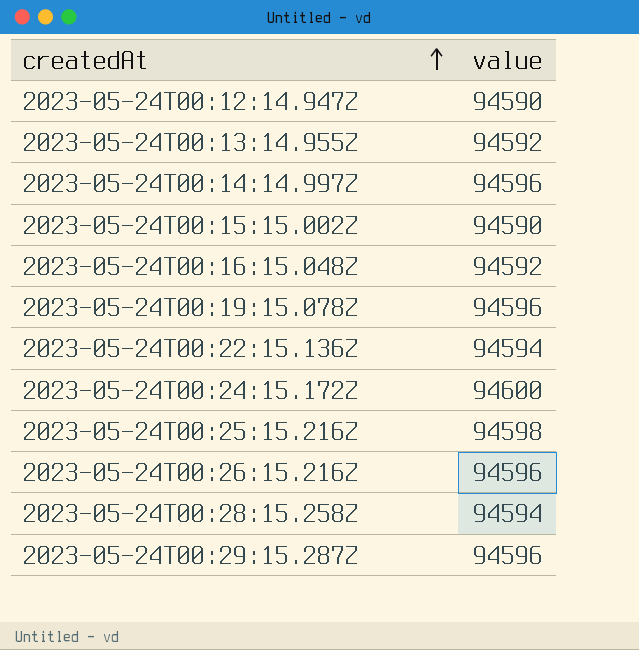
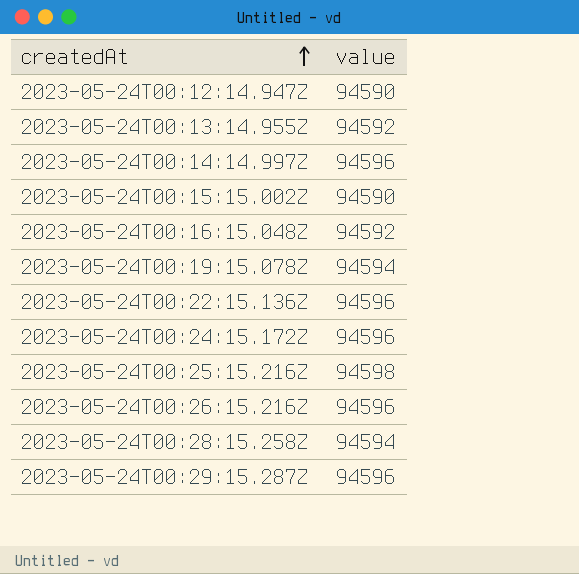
2023-05-24T00:19:15.078Z | value: 94596 -> 94594
2023-05-24T00:22:15.136Z | value: 94594 -> 94596
2023-05-24T00:24:15.172Z | value: 94600 -> 94596

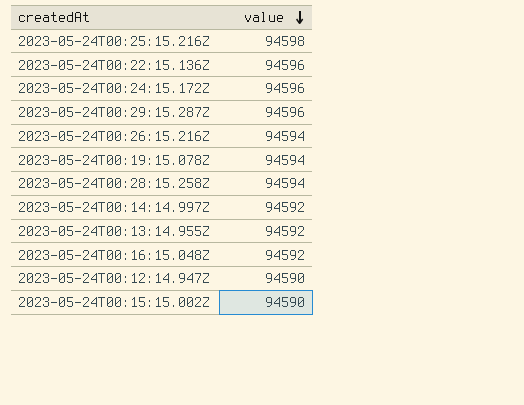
row order: createdAt ascending -> value descending
2023-05-24T00:26:15.216Z | value: 94596 -> 94594
2023-05-24T00:14:14.997Z | value: 94596 -> 94592

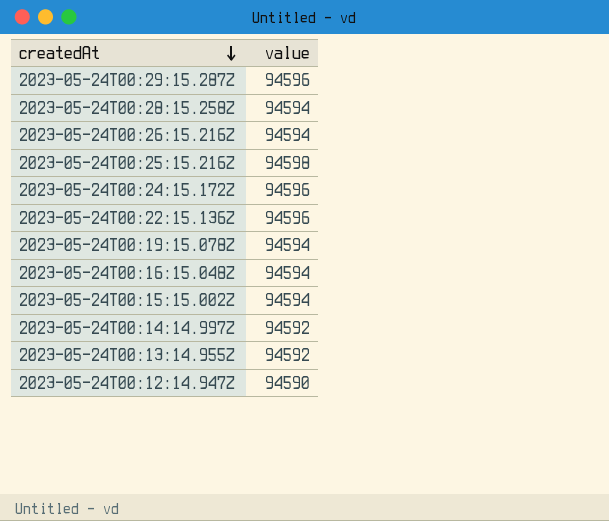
row order: value descending -> createdAt descending
2023-05-24T00:16:15.048Z | value: 94592 -> 94594
2023-05-24T00:15:15.002Z | value: 94590 -> 94594

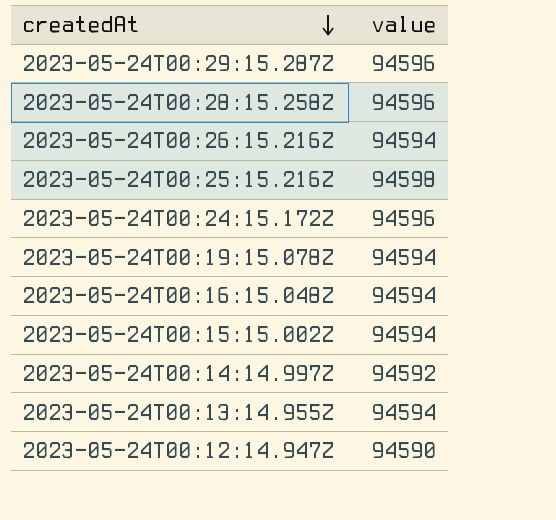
row 2023-05-24T00:22:15.136Z: 94596 -> none
2023-05-24T00:28:15.258Z | value: 94594 -> 94596
2023-05-24T00:13:14.955Z | value: 94592 -> 94594

